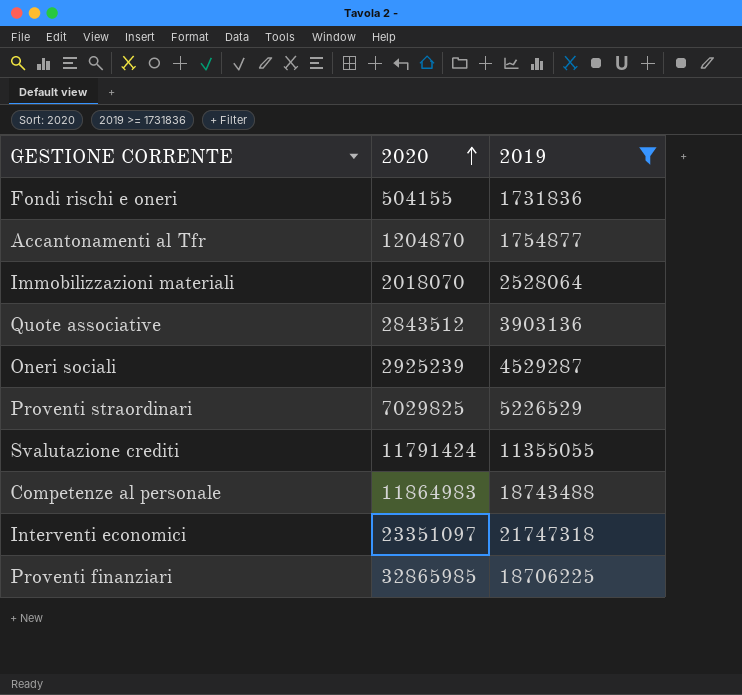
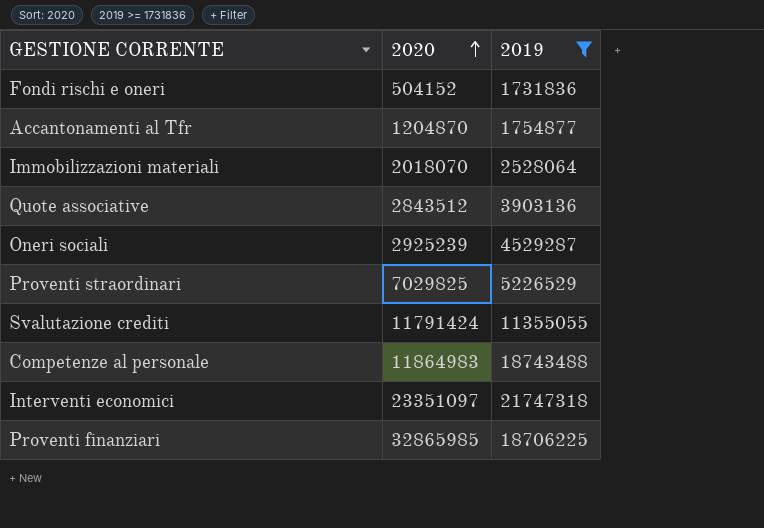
Fondi rischi e oneri | 2020: 504155 -> 504152

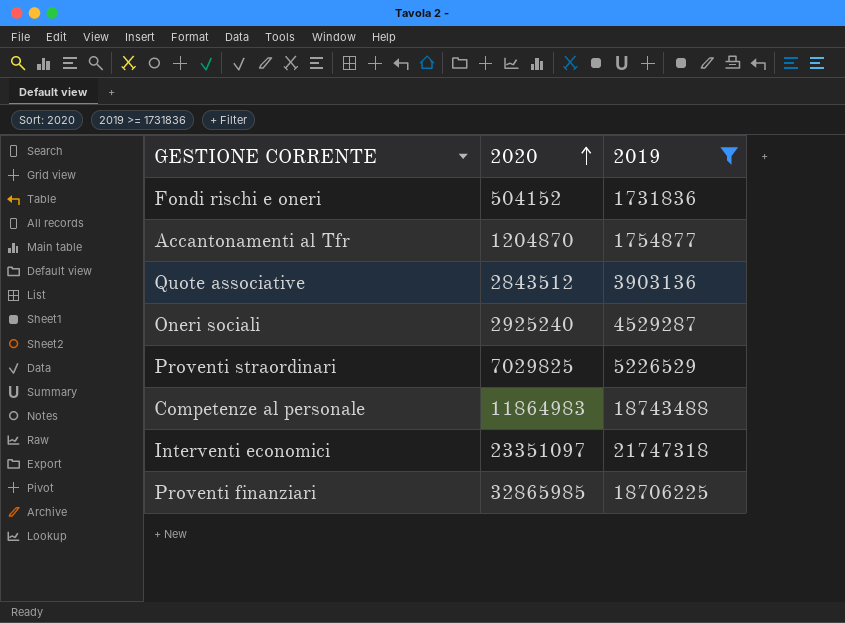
row Immobilizzazioni materiali: 2018070 | 2528064 -> none
row Svalutazione crediti: 11791424 | 11355055 -> none
Oneri sociali | 2020: 2925239 -> 2925240

